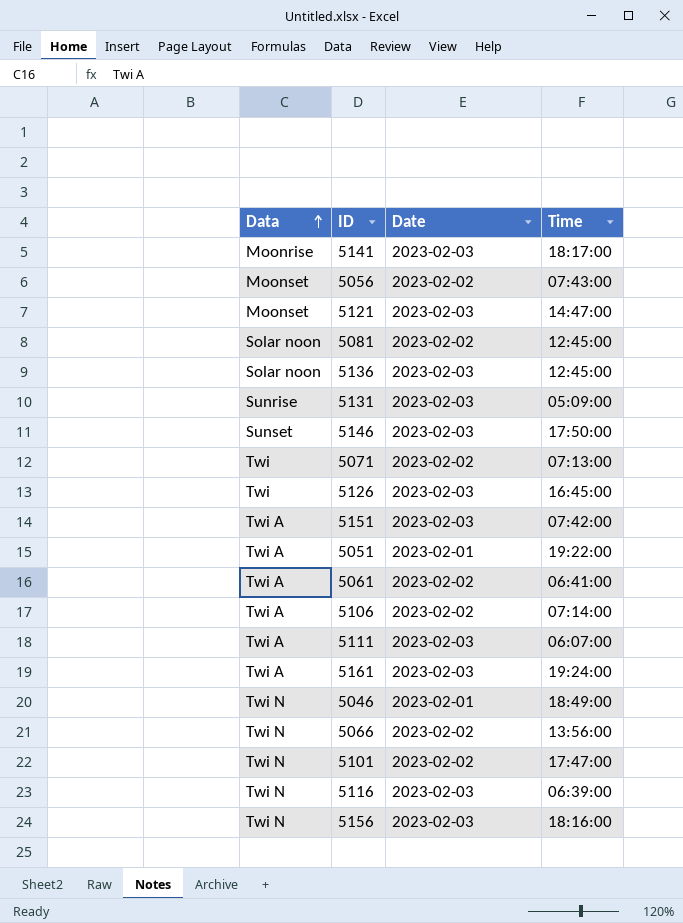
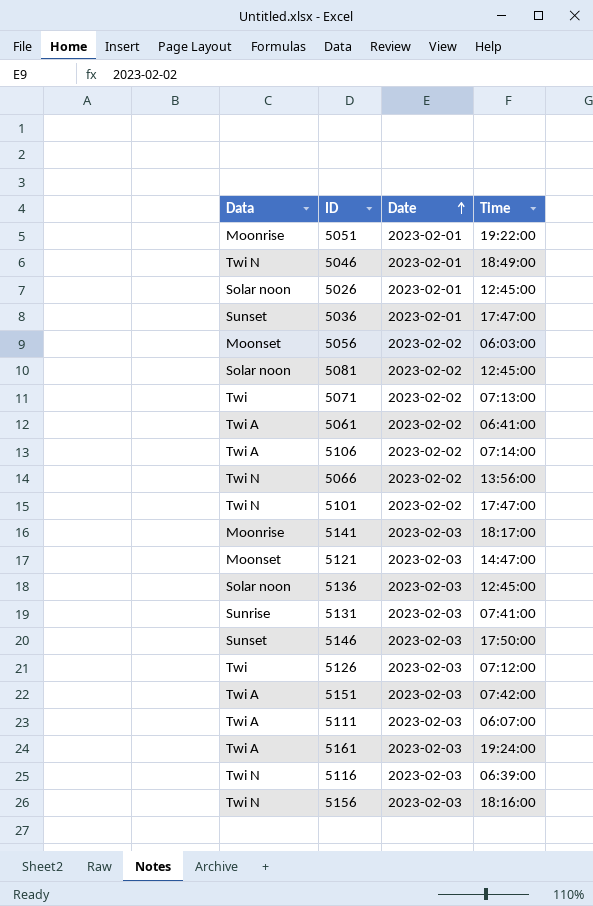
row order: Data ascending -> Date ascending
5051 | Data: Twi A -> Moonrise
row 5026: none -> Solar noon | 2023-02-01 | 12:45:00
row 5036: none -> Sunset | 2023-02-01 | 17:47:00
5056 | Time: 07:43:00 -> 06:03:00
5131 | Time: 05:09:00 -> 07:41:00
5126 | Time: 16:45:00 -> 07:12:00

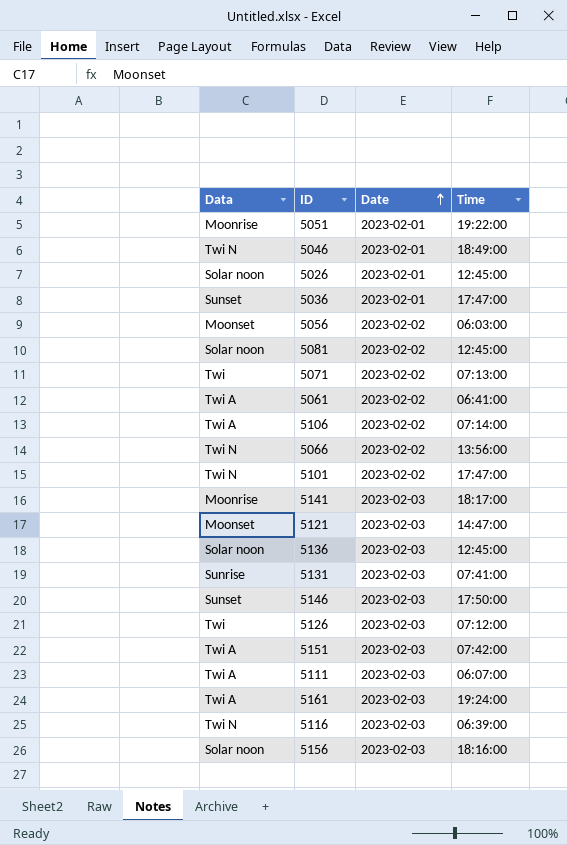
5156 | Data: Twi N -> Solar noon

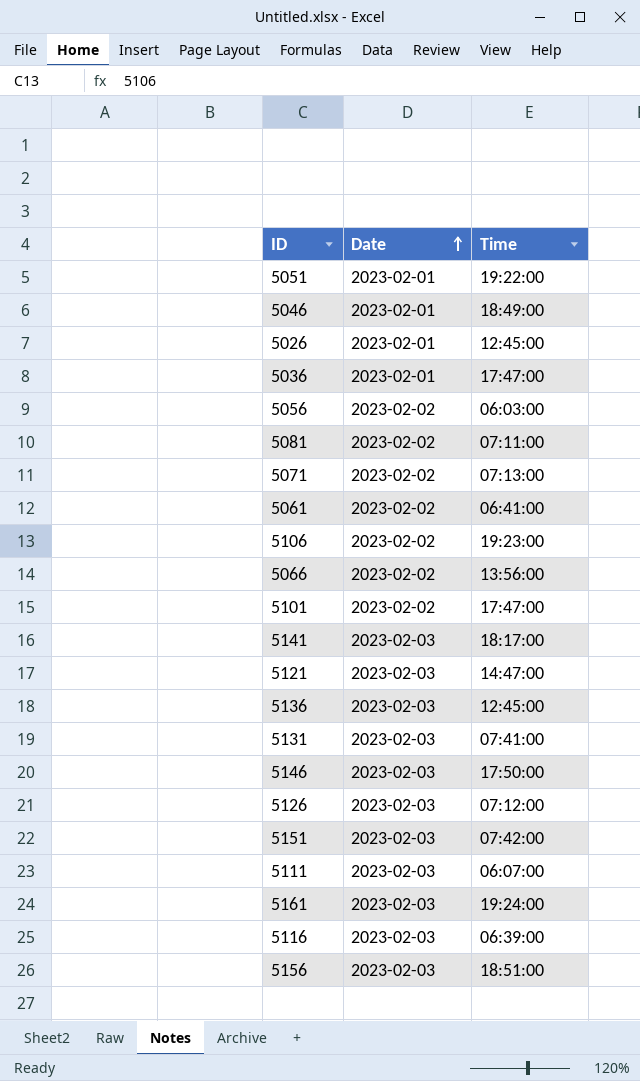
column Data | position: 1 -> none
5081 | Time: 12:45:00 -> 07:11:00
5106 | Time: 07:14:00 -> 19:23:00
5156 | Time: 18:16:00 -> 18:51:00

